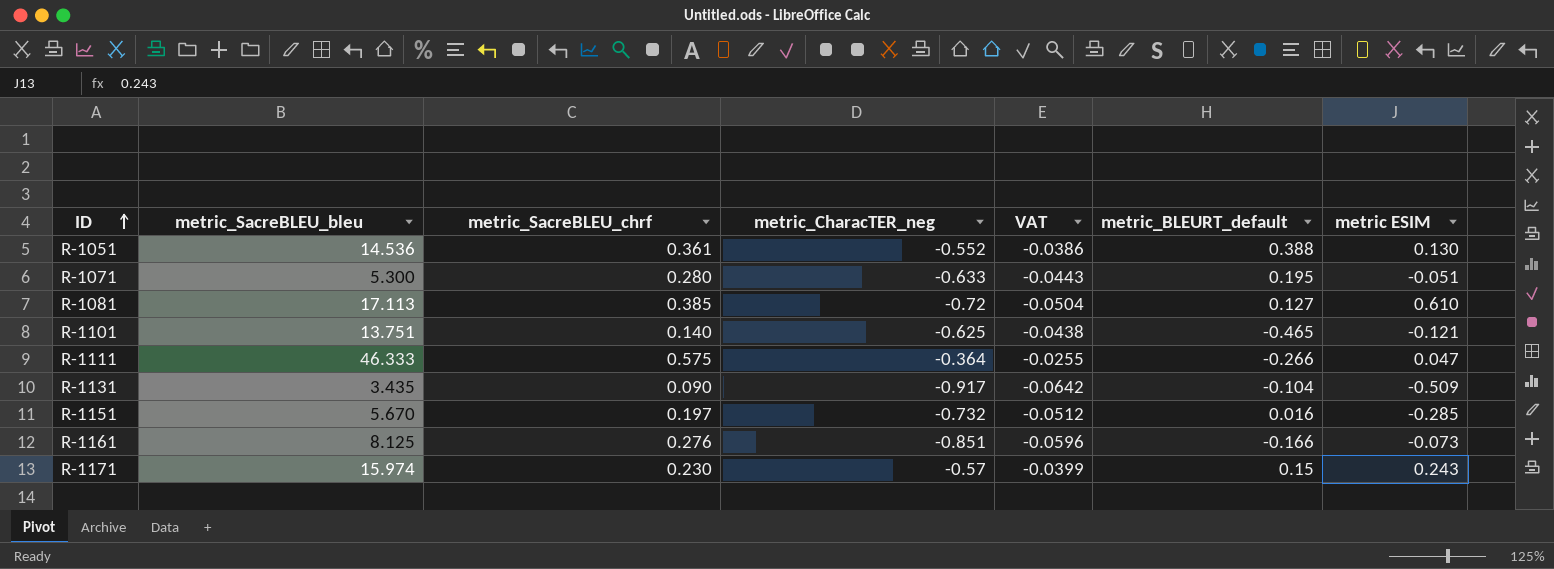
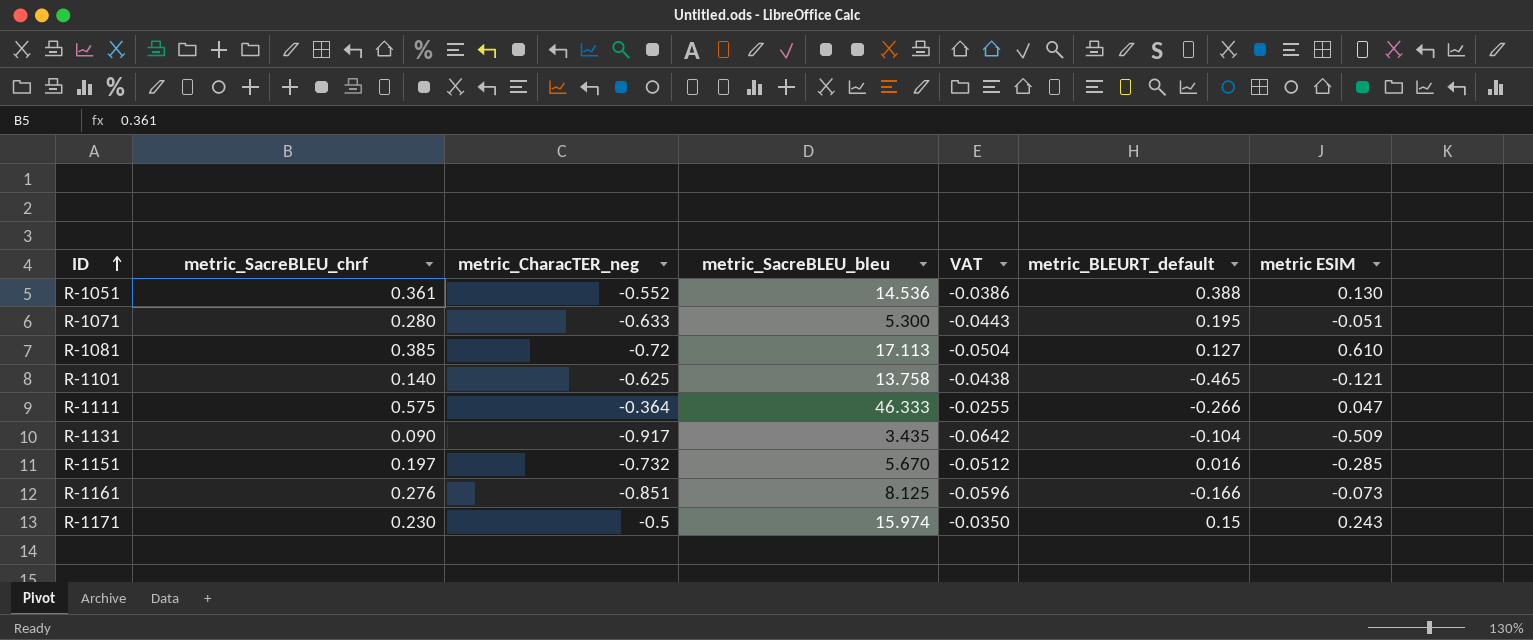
column metric_SacreBLEU_bleu | position: 2 -> 4
R-1101 | metric_SacreBLEU_bleu: 13.751 -> 13.758
R-1171 | metric_CharacTER_neg: -0.57 -> -0.5
R-1171 | VAT: -0.0399 -> -0.0350

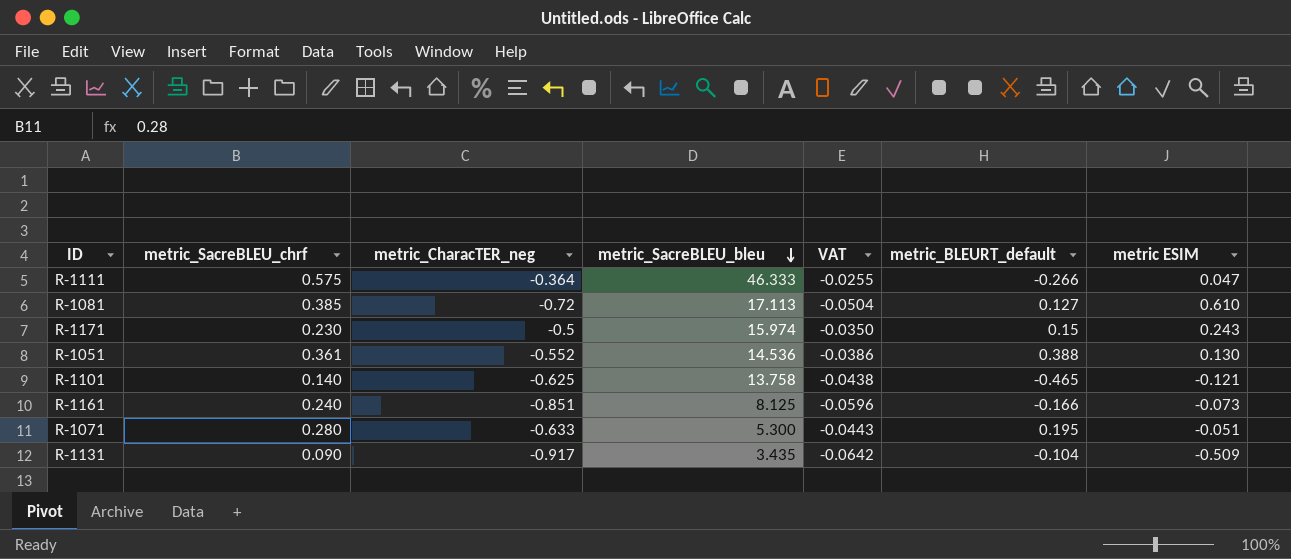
row order: ID ascending -> metric_SacreBLEU_bleu descending
row R-1151: 0.197 | -0.732 | 5.670 | -0.0512 | 0.016 | -0.285 -> none
R-1161 | metric_SacreBLEU_chrf: 0.276 -> 0.240

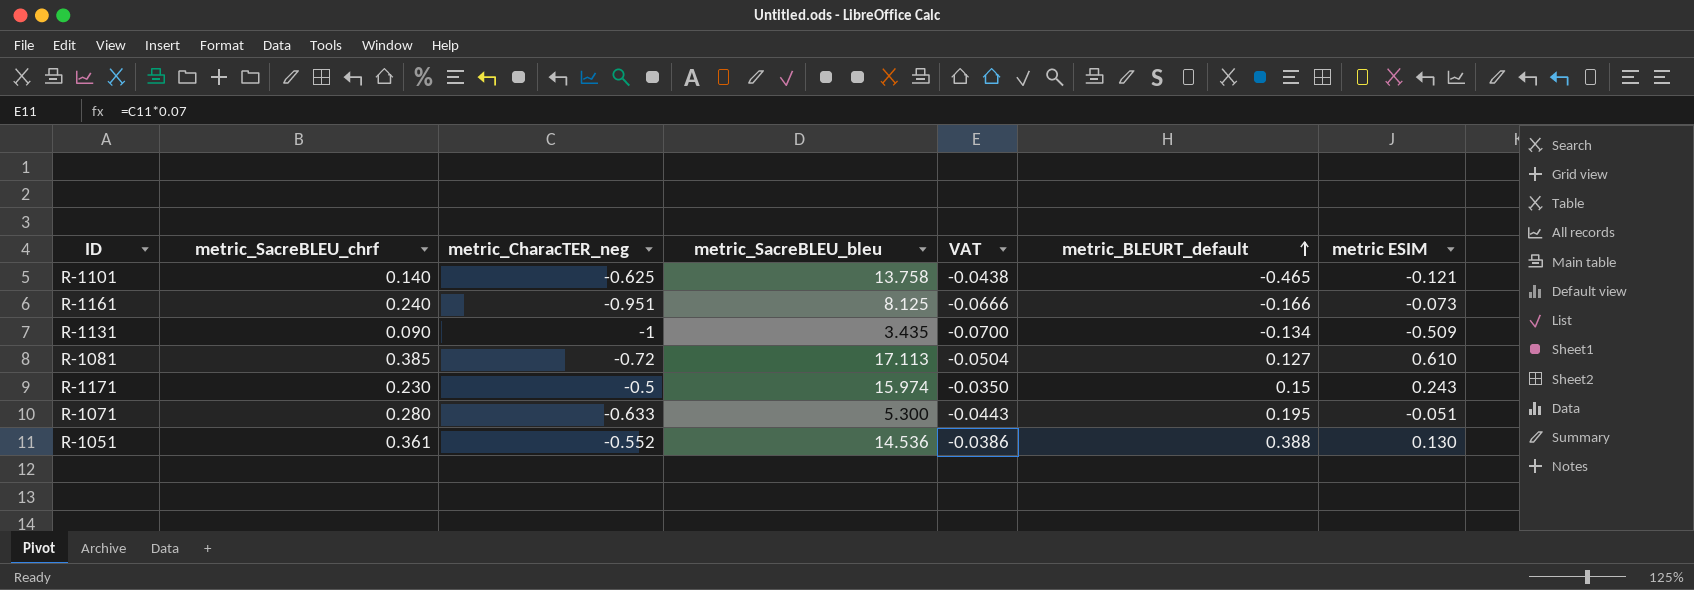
row order: metric_SacreBLEU_bleu descending -> metric_BLEURT_default ascending
row R-1111: 0.575 | -0.364 | 46.333 | -0.0255 | -0.266 | 0.047 -> none
R-1161 | metric_CharacTER_neg: -0.851 -> -0.951
R-1161 | VAT: -0.0596 -> -0.0666
R-1131 | metric_CharacTER_neg: -0.917 -> -1
R-1131 | VAT: -0.0642 -> -0.0700
R-1131 | metric_BLEURT_default: -0.104 -> -0.134

